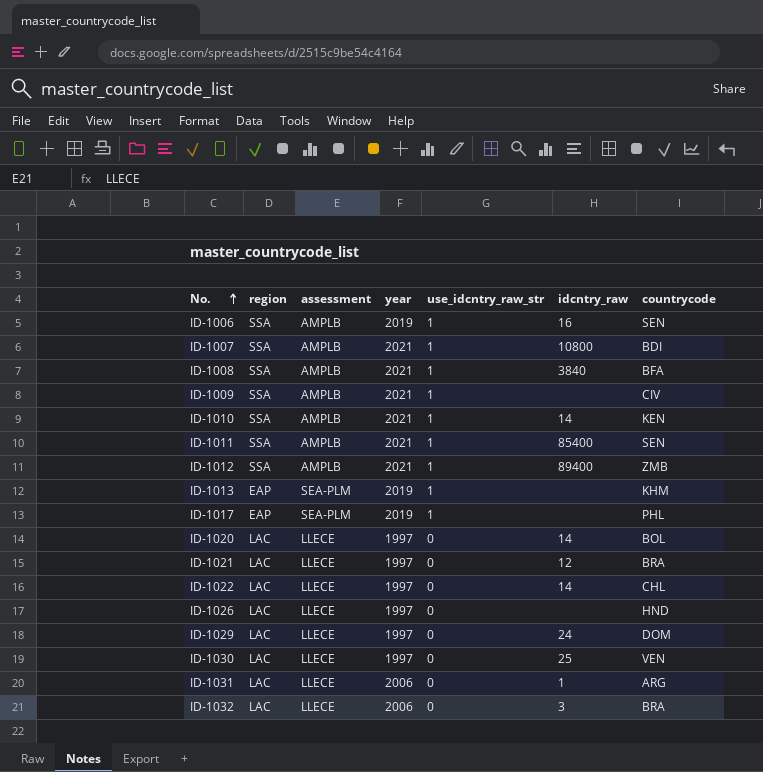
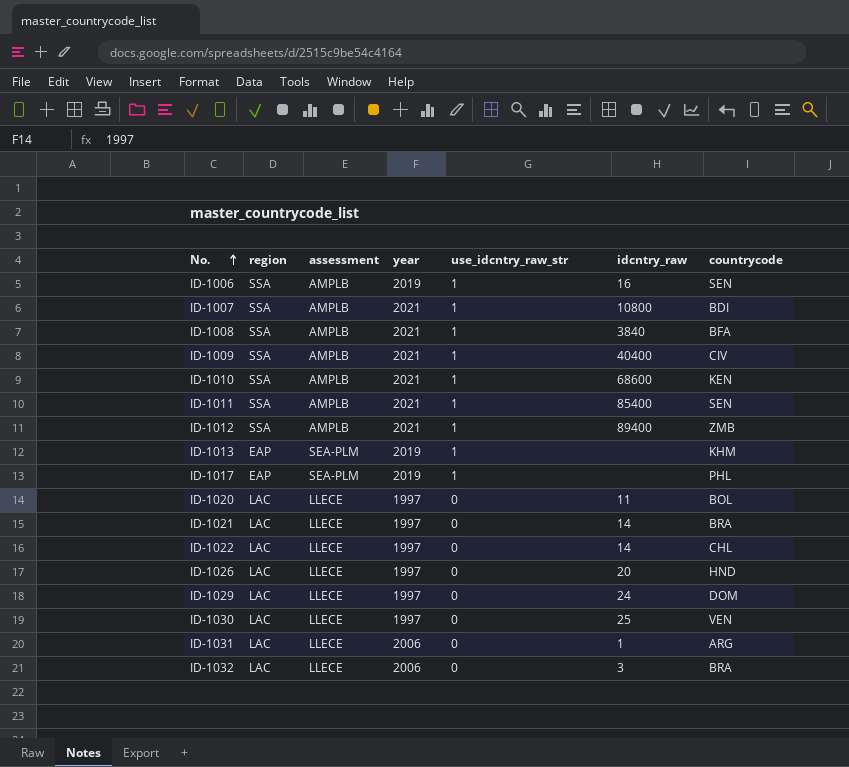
ID-1009 | idcntry_raw: none -> 40400
ID-1010 | idcntry_raw: 14 -> 68600
ID-1020 | idcntry_raw: 14 -> 11
ID-1021 | idcntry_raw: 12 -> 14
ID-1026 | idcntry_raw: none -> 20

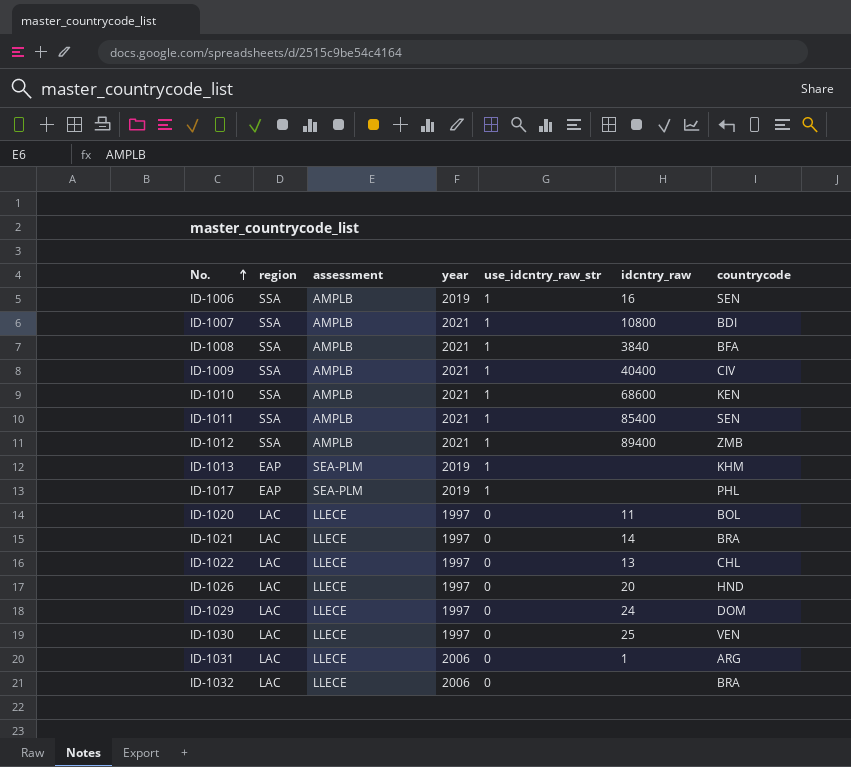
ID-1022 | idcntry_raw: 14 -> 13
ID-1032 | idcntry_raw: 3 -> none

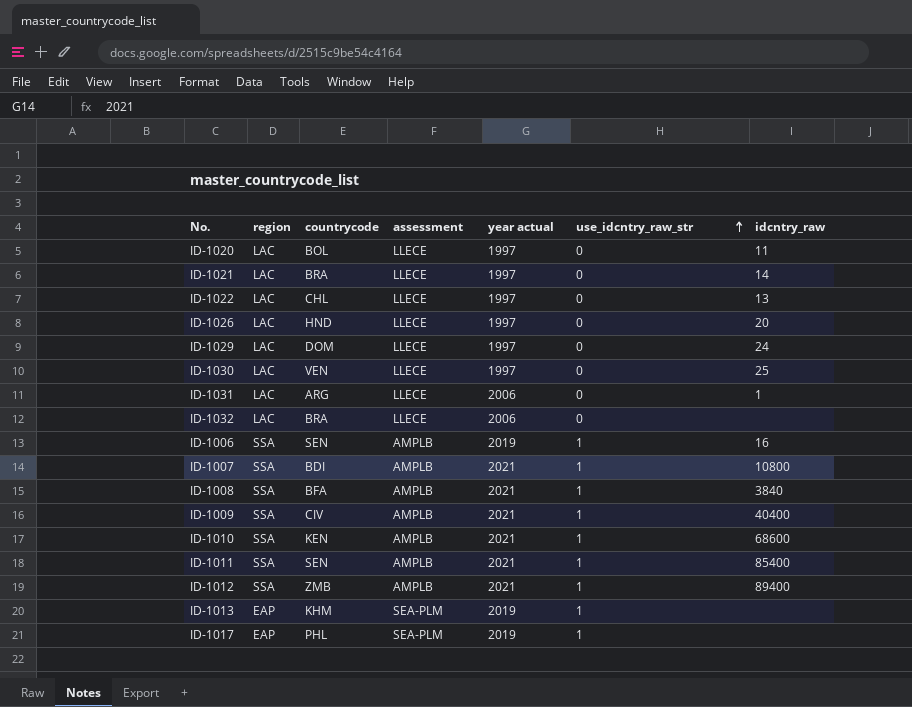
row order: No. ascending -> use_idcntry_raw_str ascending
column countrycode | position: 7 -> 3
column name: year -> year actual

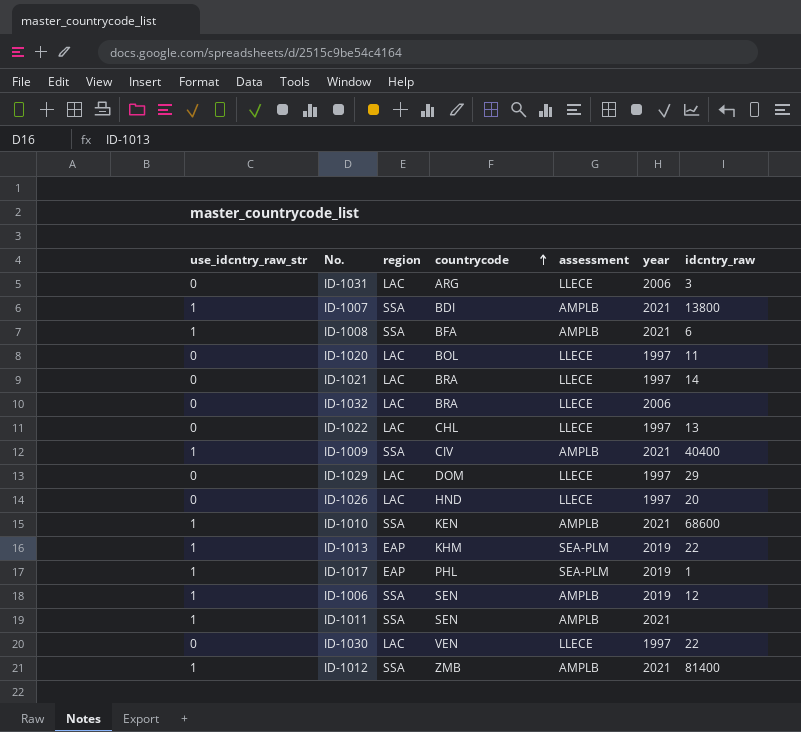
row order: use_idcntry_raw_str ascending -> countrycode ascending
column use_idcntry_raw_str | position: 6 -> 1
column name: year actual -> year
ID-1031 | idcntry_raw: 1 -> 3
ID-1007 | idcntry_raw: 10800 -> 13800
ID-1008 | idcntry_raw: 3840 -> 6
ID-1029 | idcntry_raw: 24 -> 29
ID-1013 | idcntry_raw: none -> 22
ID-1017 | idcntry_raw: none -> 1
ID-1006 | idcntry_raw: 16 -> 12
ID-1011 | idcntry_raw: 85400 -> none
ID-1030 | idcntry_raw: 25 -> 22
ID-1012 | idcntry_raw: 89400 -> 81400

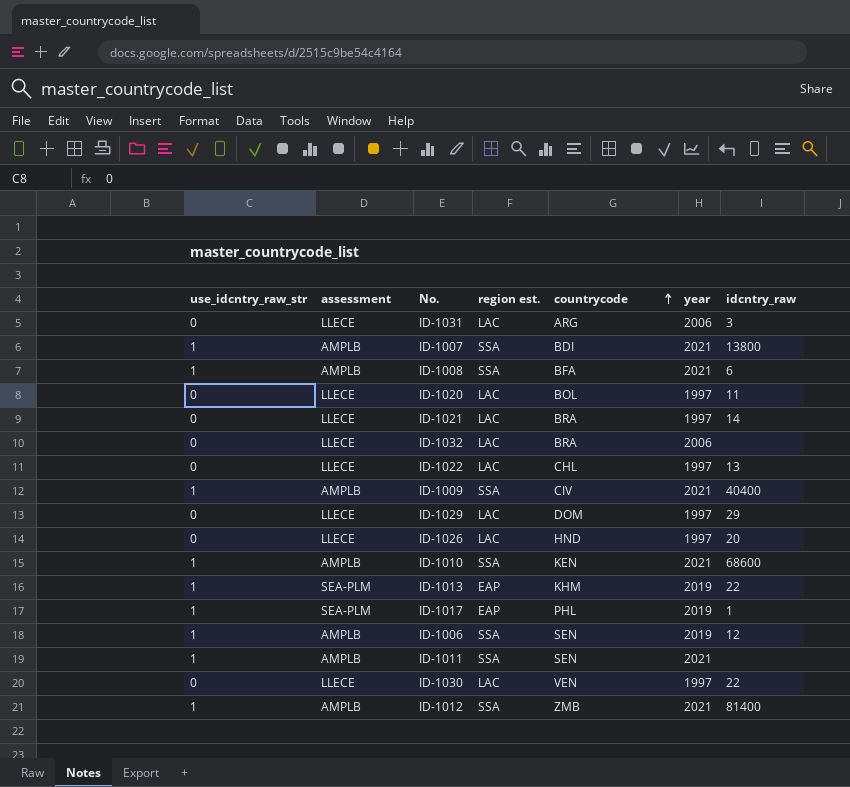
column assessment | position: 5 -> 2
column name: region -> region est.

